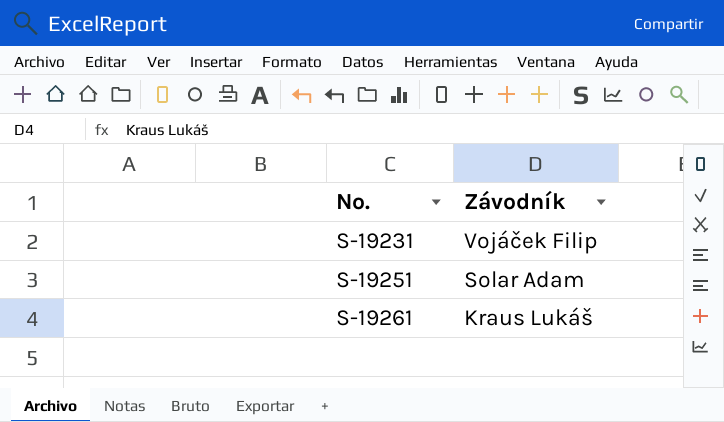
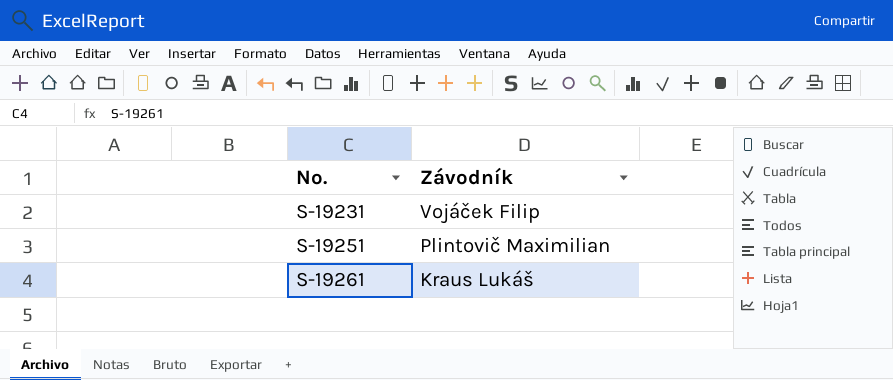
S-19251 | Závodník: Solar Adam -> Plintovič Maximilian

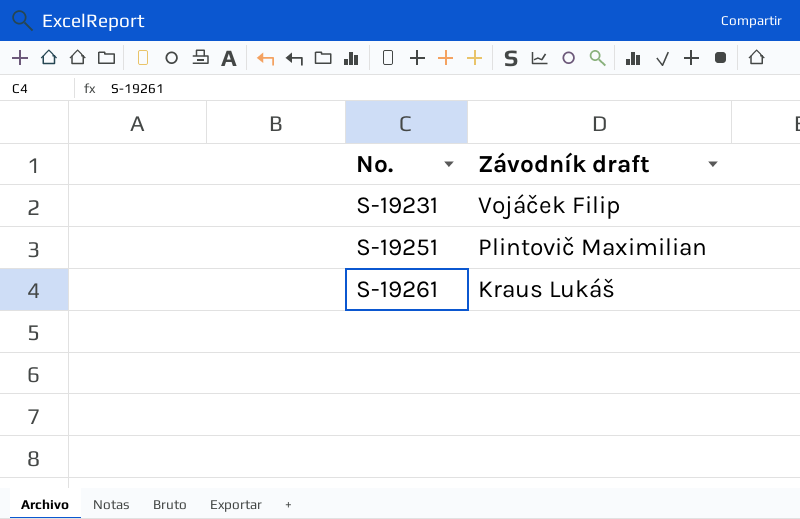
column name: Závodník -> Závodník draft

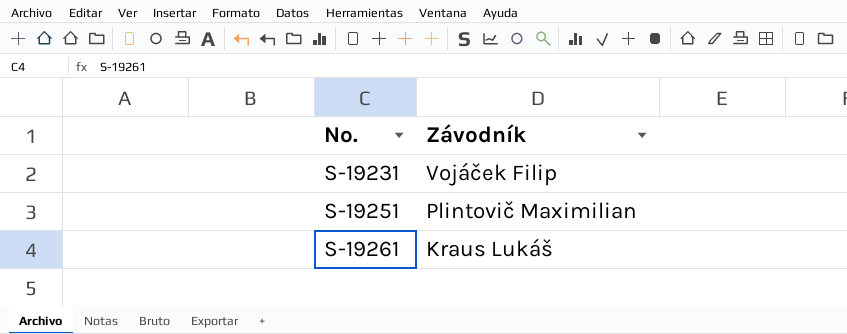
column name: Závodník draft -> Závodník

